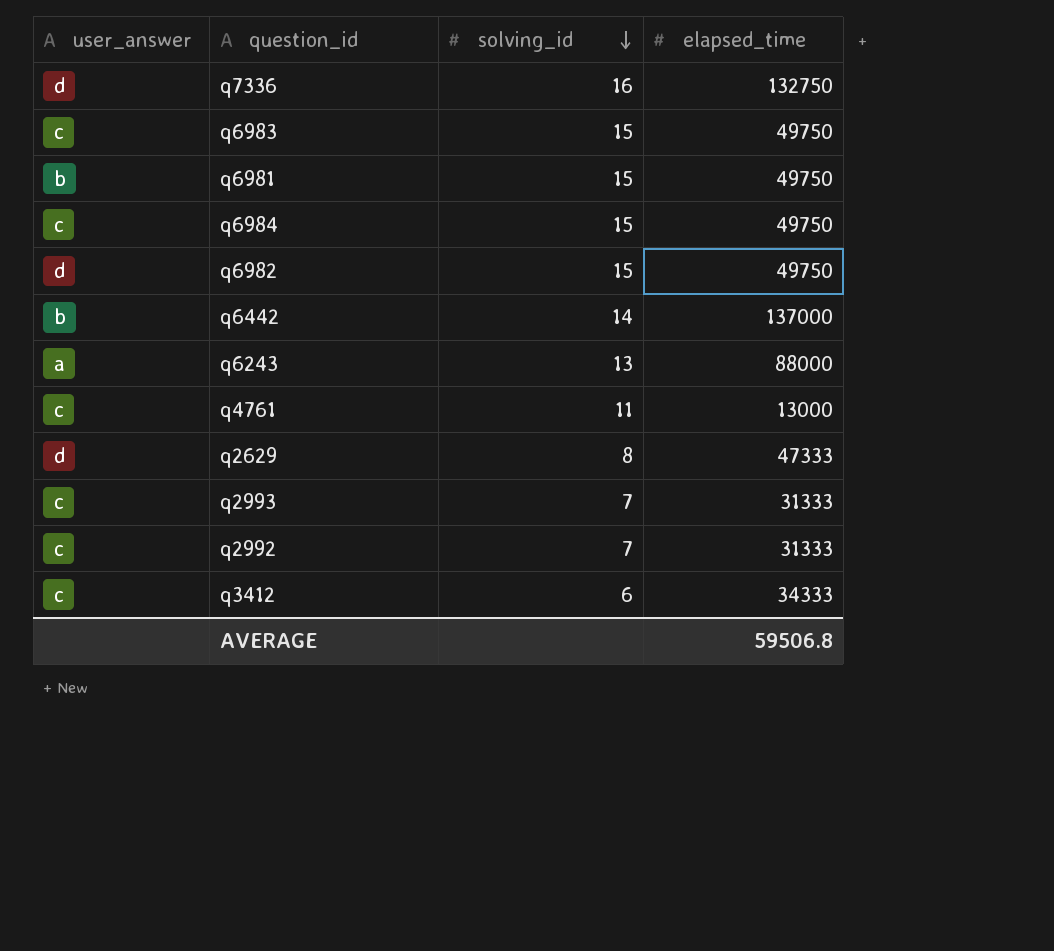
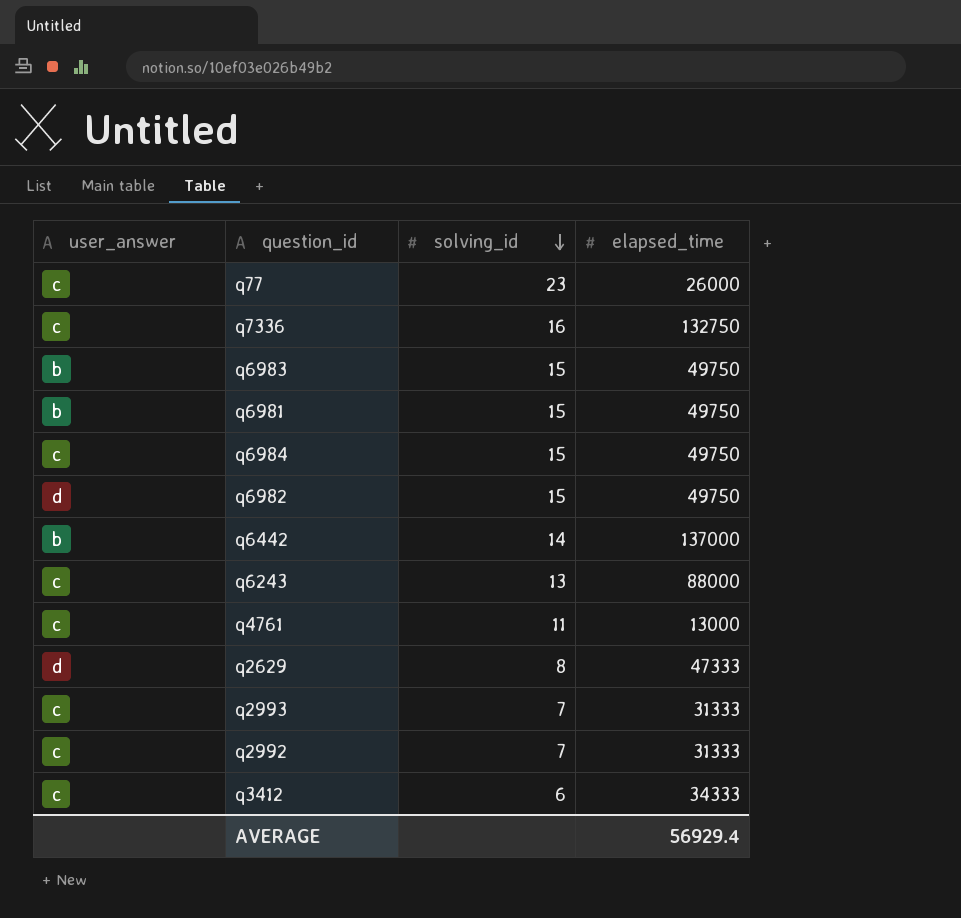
row q77: none -> c | 23 | 26000
q7336 | user_answer: d -> c
q6983 | user_answer: c -> b
q6243 | user_answer: a -> c
AVERAGE | elapsed_time: 59506.8 -> 56929.4

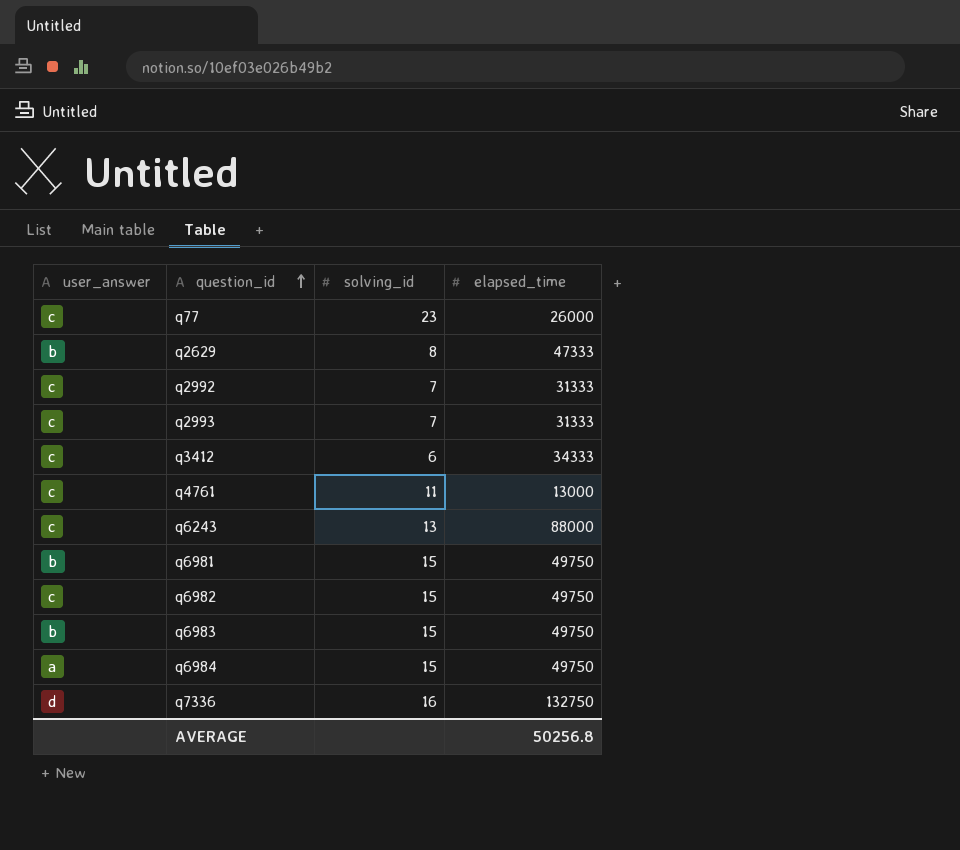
row order: solving_id descending -> question_id ascending
row q6442: b | 14 | 137000 -> none
q2629 | user_answer: d -> b
q6982 | user_answer: d -> c
q6984 | user_answer: c -> a
q7336 | user_answer: c -> d
AVERAGE | elapsed_time: 56929.4 -> 50256.8

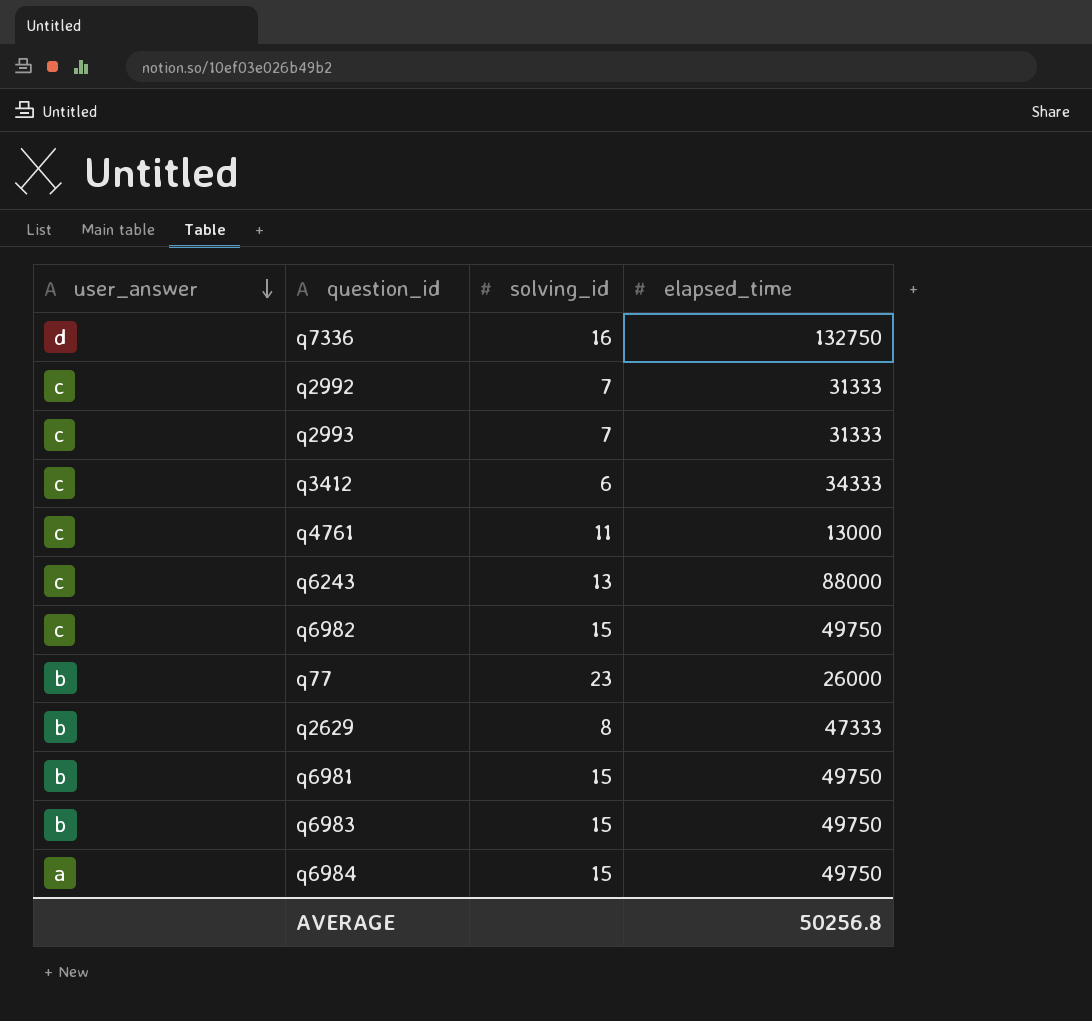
row order: question_id ascending -> user_answer descending
q77 | user_answer: c -> b

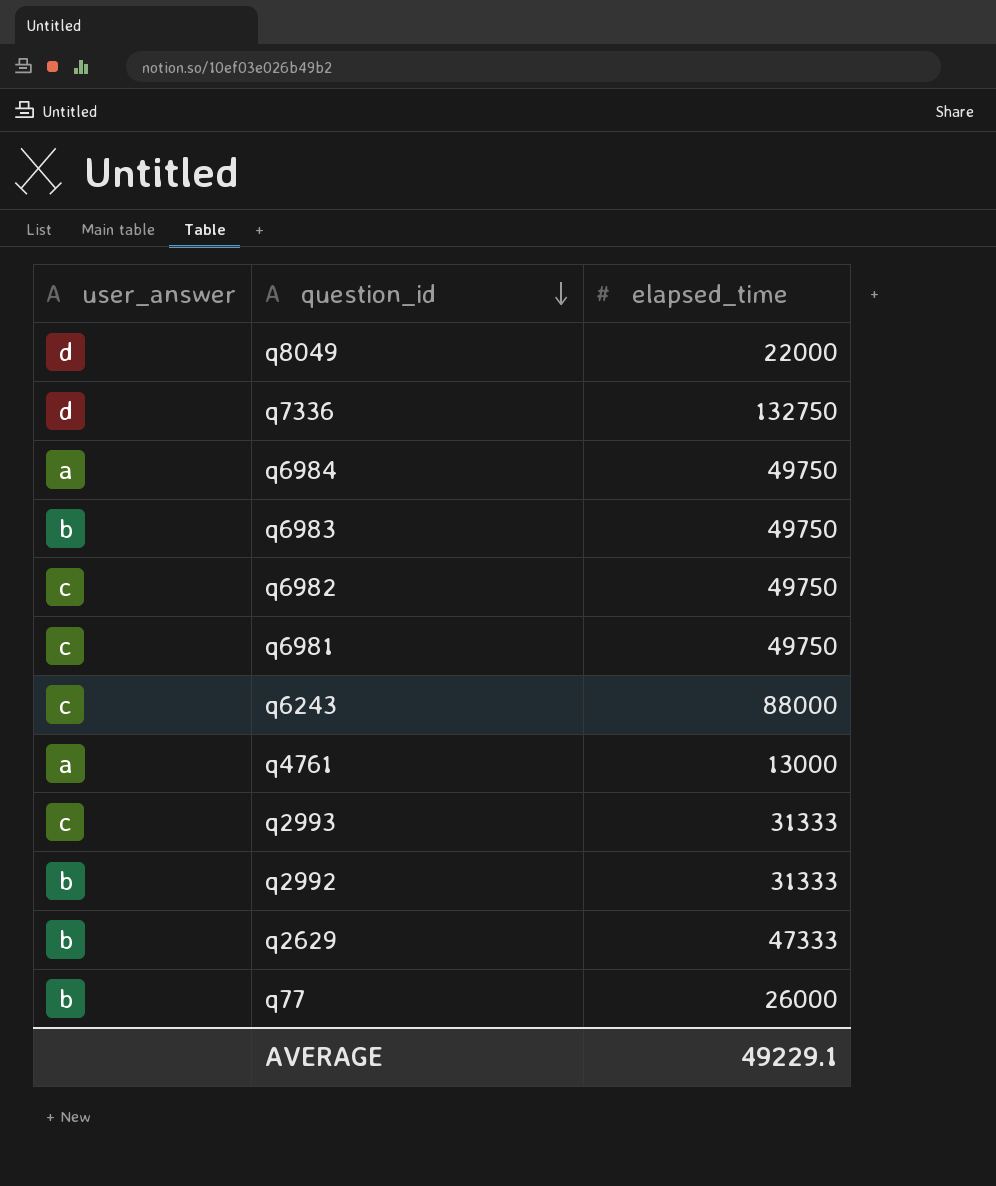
row order: user_answer descending -> question_id descending
column solving_id | position: 3 -> none
row q3412: c | 6 | 34333 -> none
row q8049: none -> d | 22000
q6981 | user_answer: b -> c
q4761 | user_answer: c -> a
q2992 | user_answer: c -> b
AVERAGE | elapsed_time: 50256.8 -> 49229.1

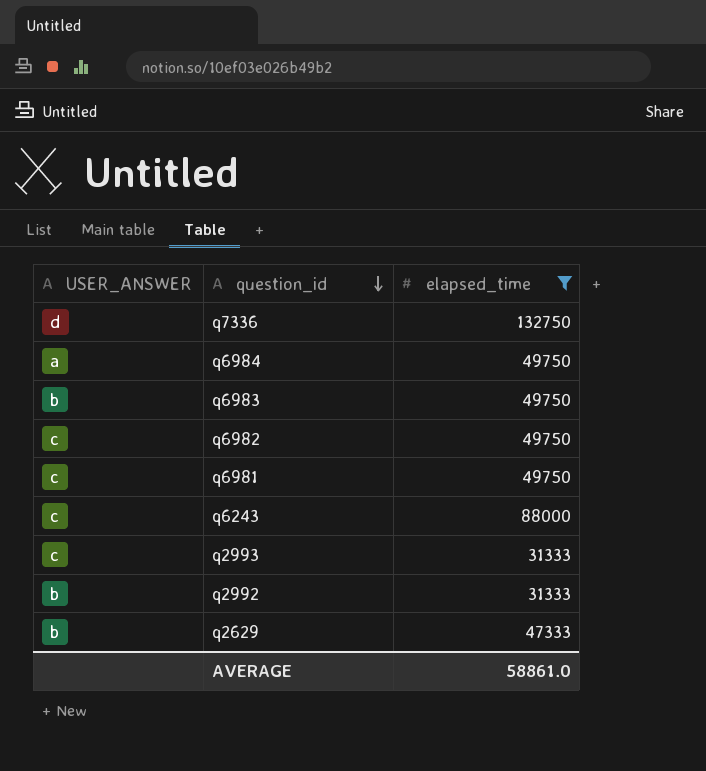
filter: none -> elapsed_time >= 31333
column name: user_answer -> USER_ANSWER
AVERAGE | elapsed_time: 49229.1 -> 58861.0

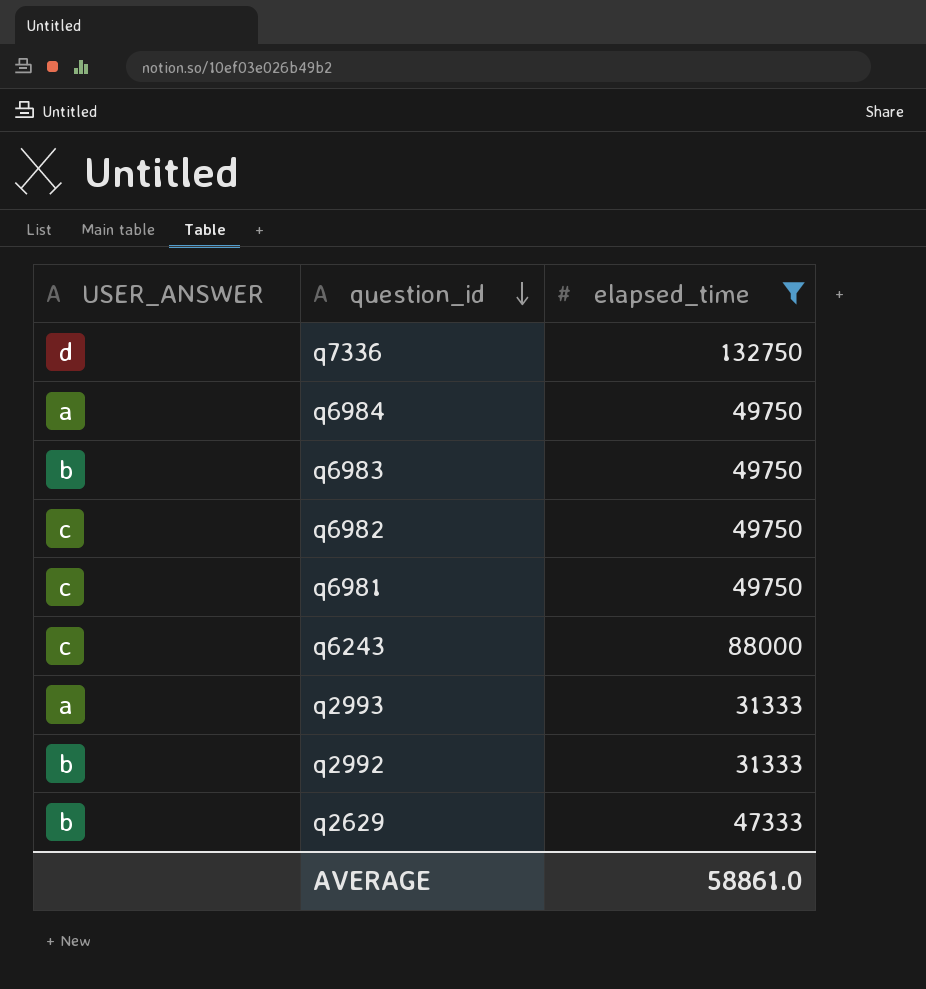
q2993 | USER_ANSWER: c -> a

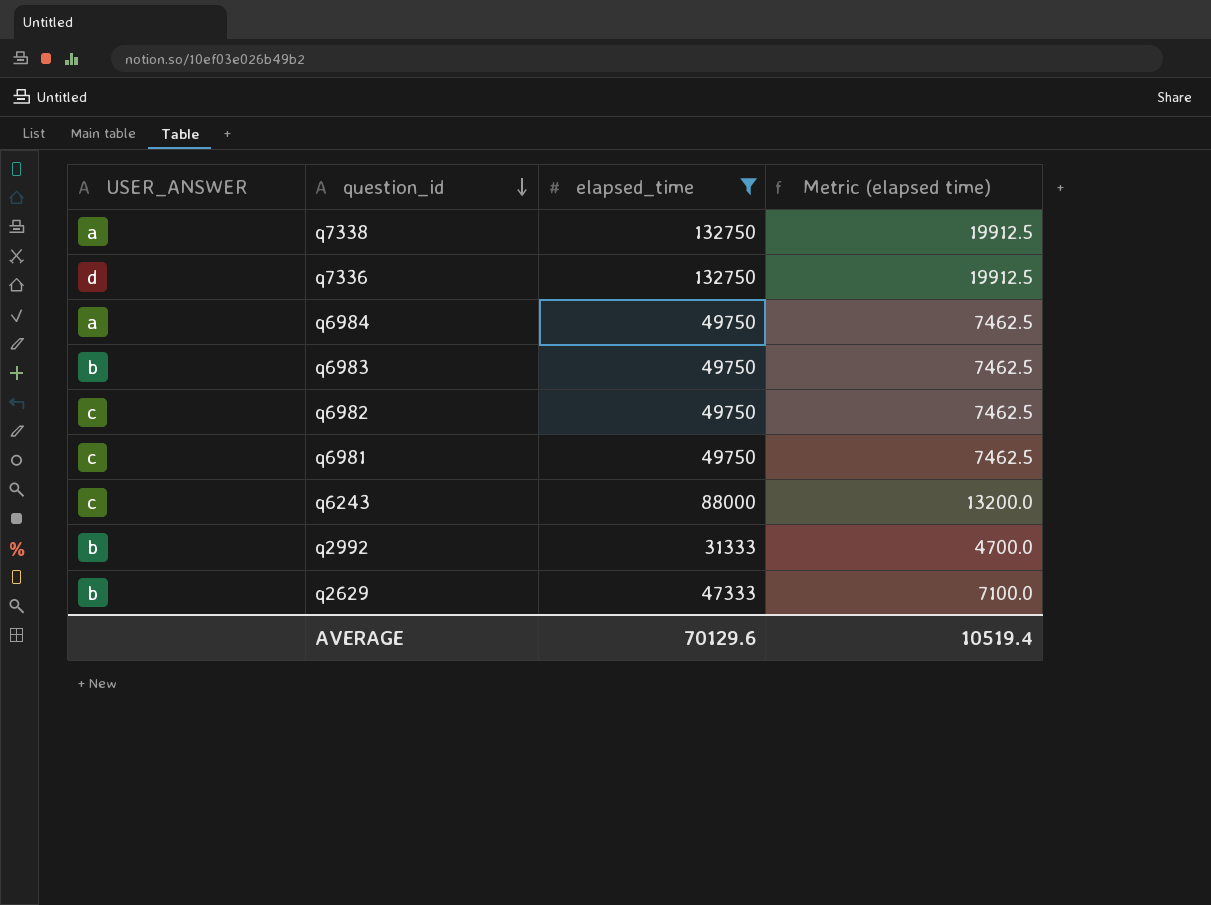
column Metric (elapsed time) | formula: none -> [elapsed_time] * 0.15
row q2993: a | 31333 -> none
row q7338: none -> a | 132750 | 19912.5
AVERAGE | elapsed_time: 58861.0 -> 70129.6

